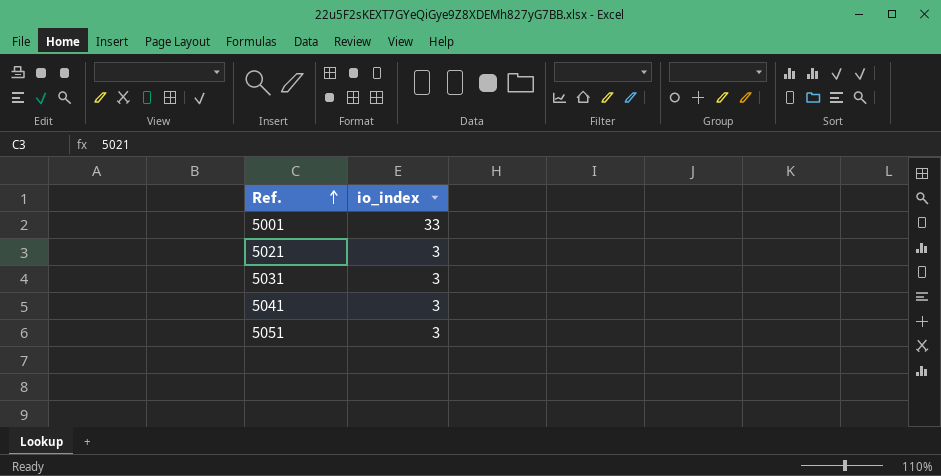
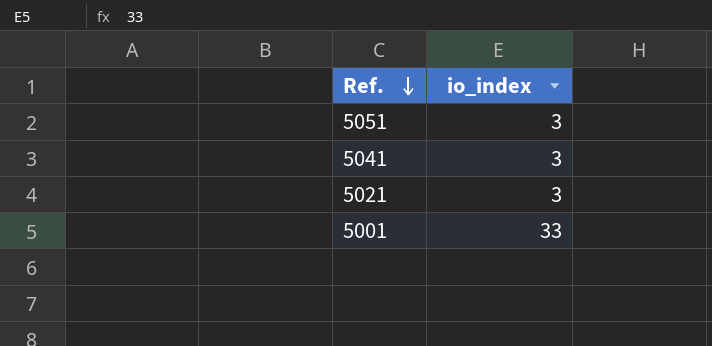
row order: Ref. ascending -> Ref. descending
row 5031: 3 -> none

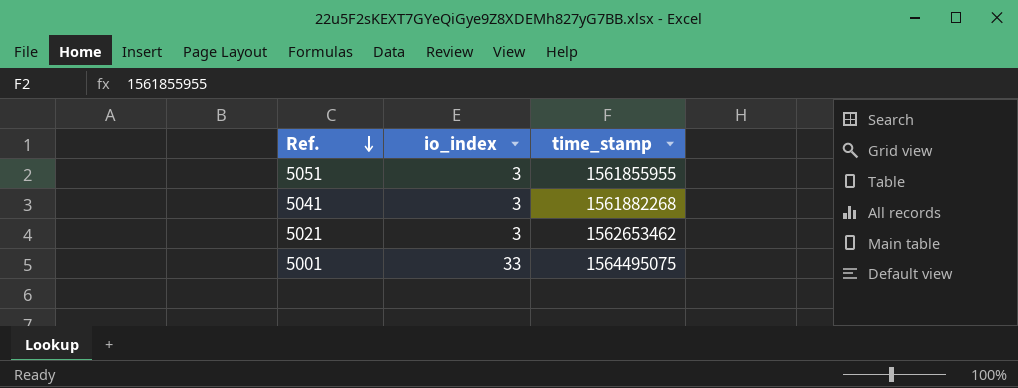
column time_stamp | position: none -> 3

